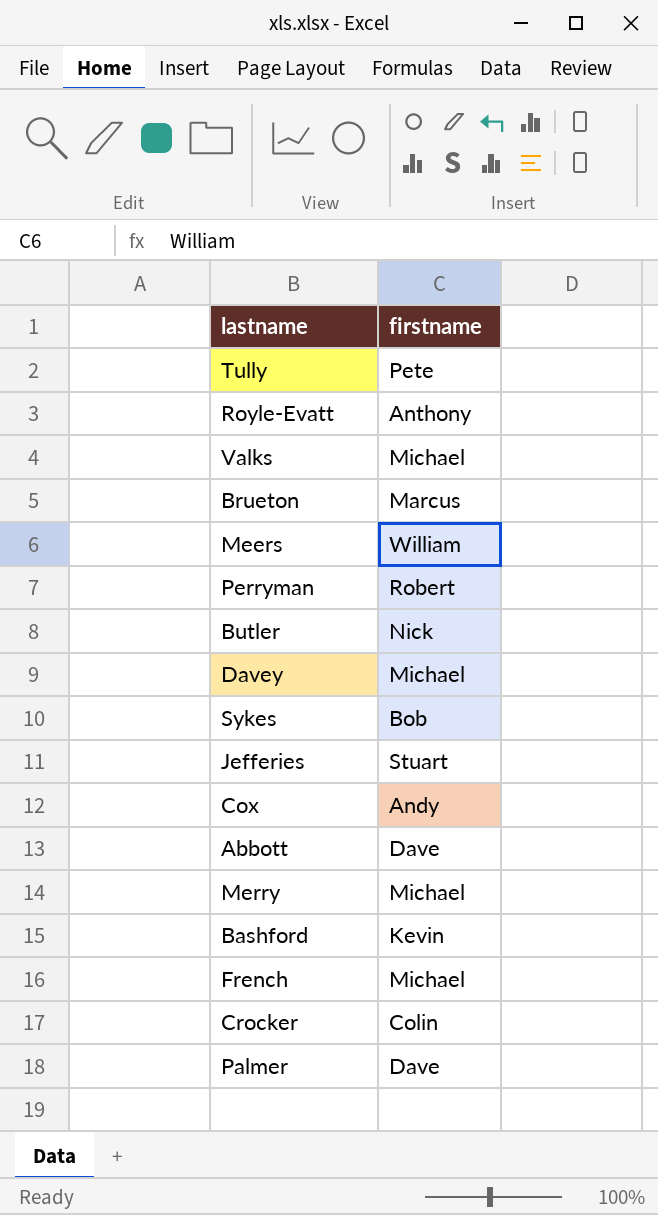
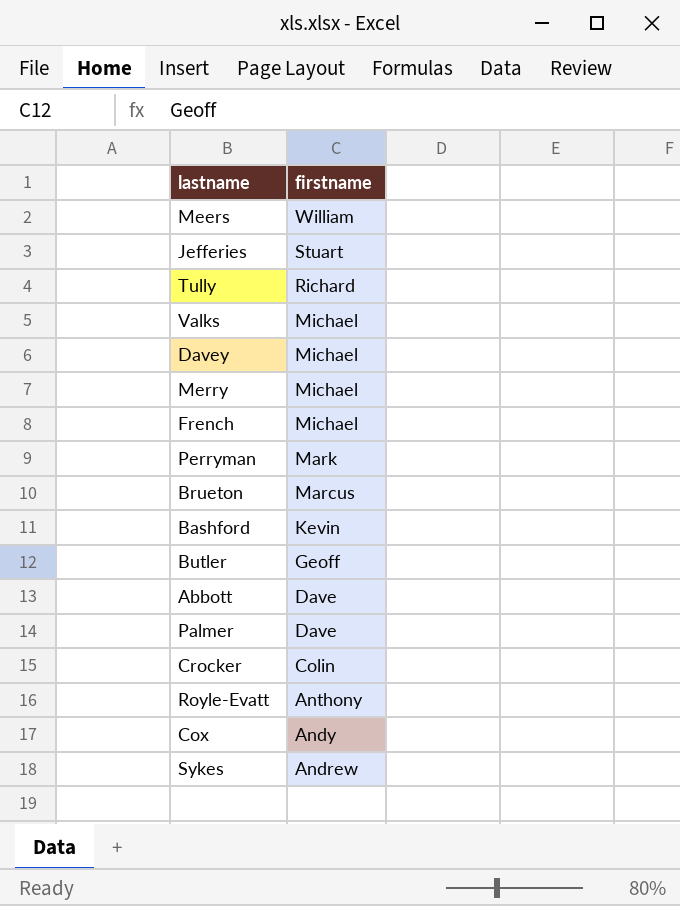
row order: none -> firstname descending
Tully | firstname: Pete -> Richard
Perryman | firstname: Robert -> Mark
Butler | firstname: Nick -> Geoff
Sykes | firstname: Bob -> Andrew

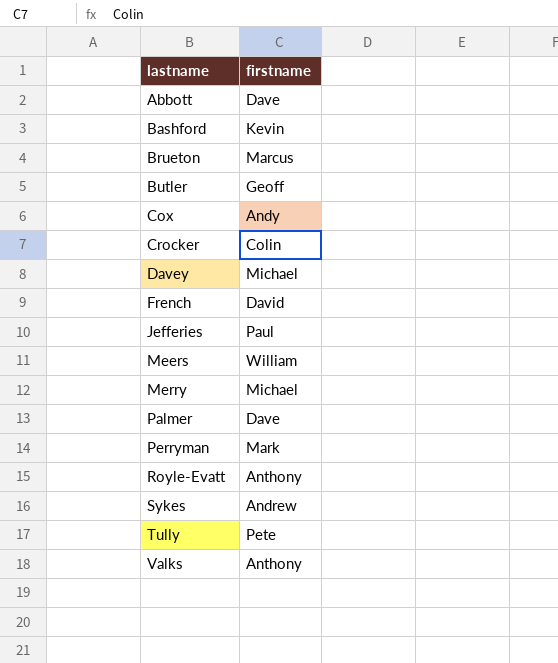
row order: firstname descending -> lastname ascending
French | firstname: Michael -> David
Jefferies | firstname: Stuart -> Paul
Tully | firstname: Richard -> Pete
Valks | firstname: Michael -> Anthony

